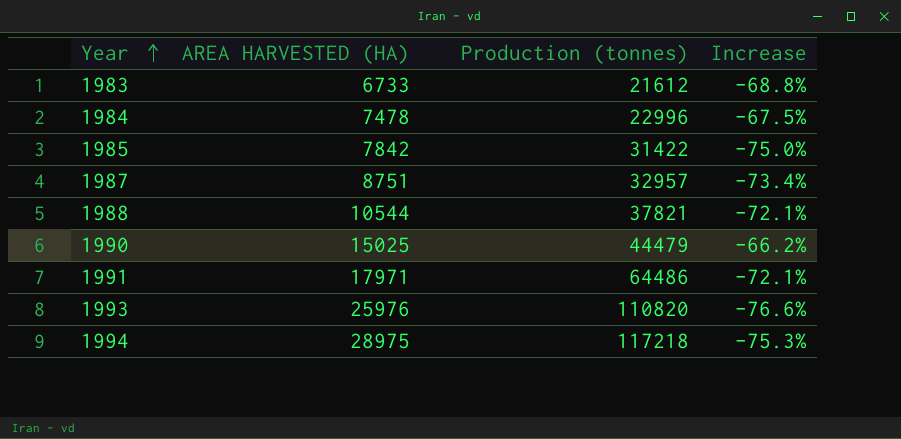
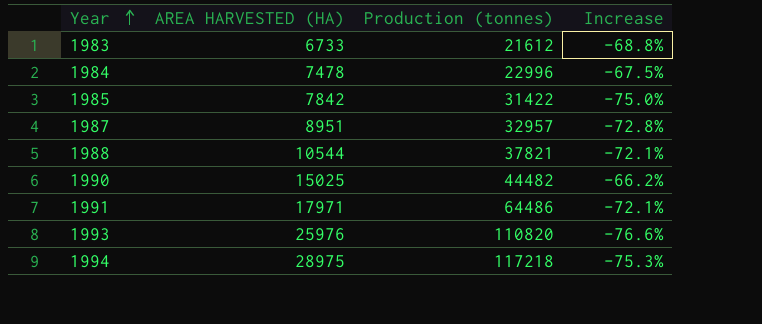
1987 | AREA HARVESTED (HA): 8751 -> 8951
1987 | Increase: -73.4% -> -72.8%
1990 | Production (tonnes): 44479 -> 44482

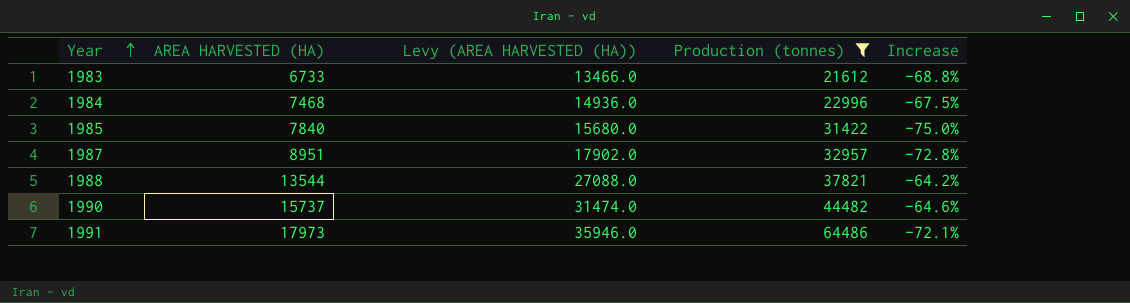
filter: none -> Production (tonnes) <= 64486
column Levy (AREA HARVESTED (HA)) | formula: none -> [AREA HARVESTED (HA)] * 2
1984 | AREA HARVESTED (HA): 7478 -> 7468
1985 | AREA HARVESTED (HA): 7842 -> 7840
1988 | AREA HARVESTED (HA): 10544 -> 13544
1988 | Increase: -72.1% -> -64.2%
1990 | AREA HARVESTED (HA): 15025 -> 15737
1990 | Increase: -66.2% -> -64.6%
1991 | AREA HARVESTED (HA): 17971 -> 17973

